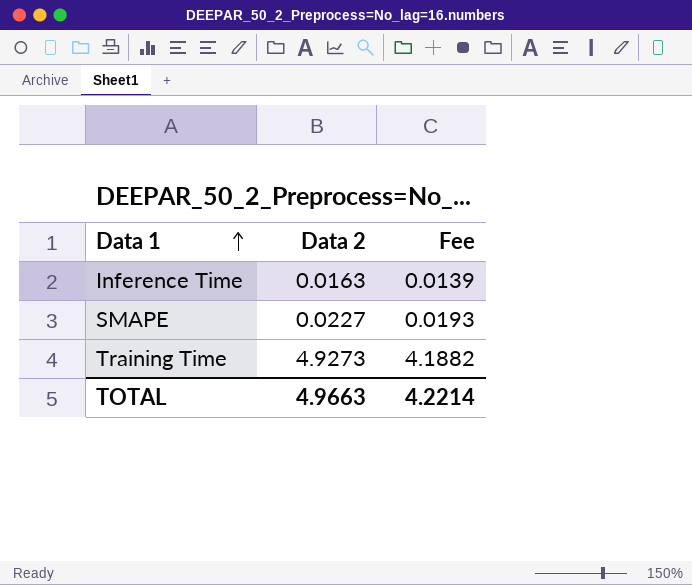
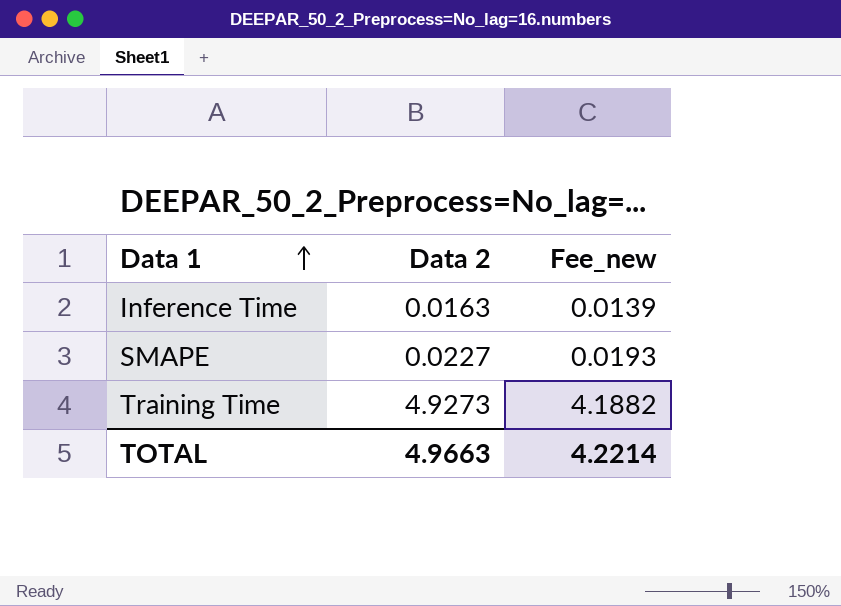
column name: Fee -> Fee_new

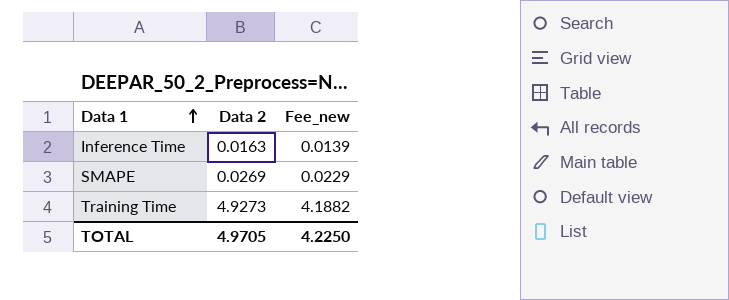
SMAPE | Data 2: 0.0227 -> 0.0269
SMAPE | Fee_new: 0.0193 -> 0.0229
TOTAL | Data 2: 4.9663 -> 4.9705
TOTAL | Fee_new: 4.2214 -> 4.2250

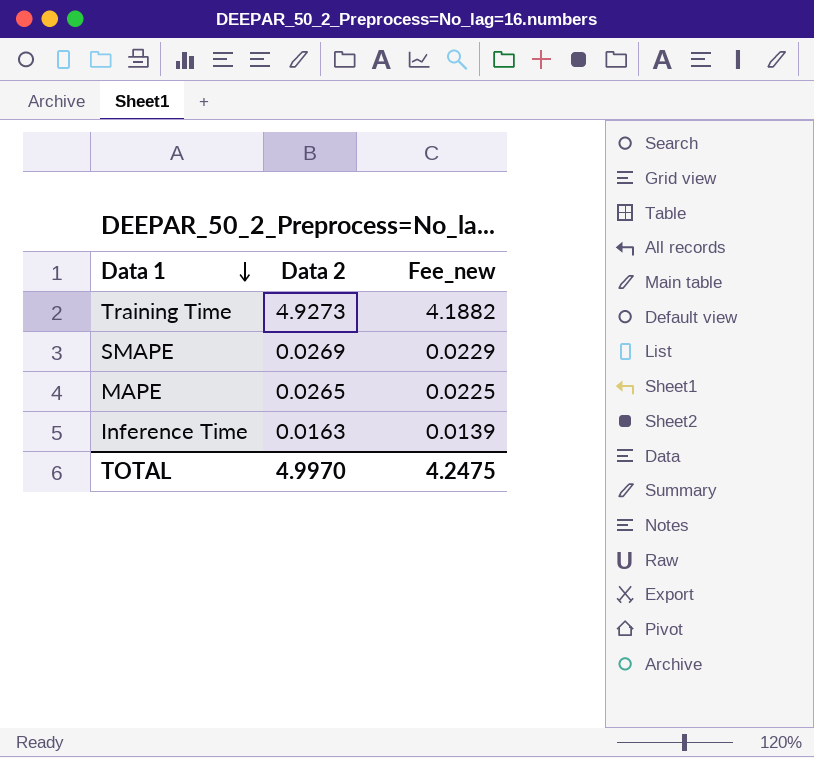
row order: Data 1 ascending -> Data 1 descending
row MAPE: none -> 0.0265 | 0.0225
TOTAL | Data 2: 4.9705 -> 4.9970
TOTAL | Fee_new: 4.2250 -> 4.2475

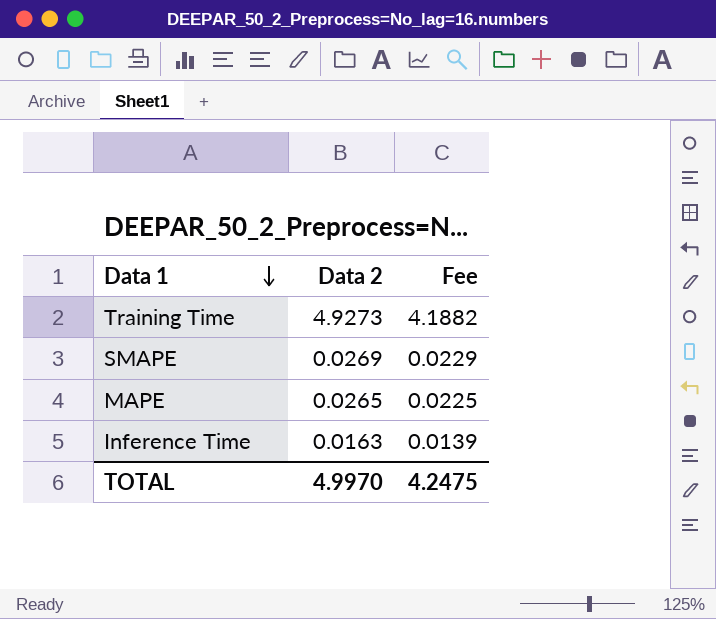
column name: Fee_new -> Fee

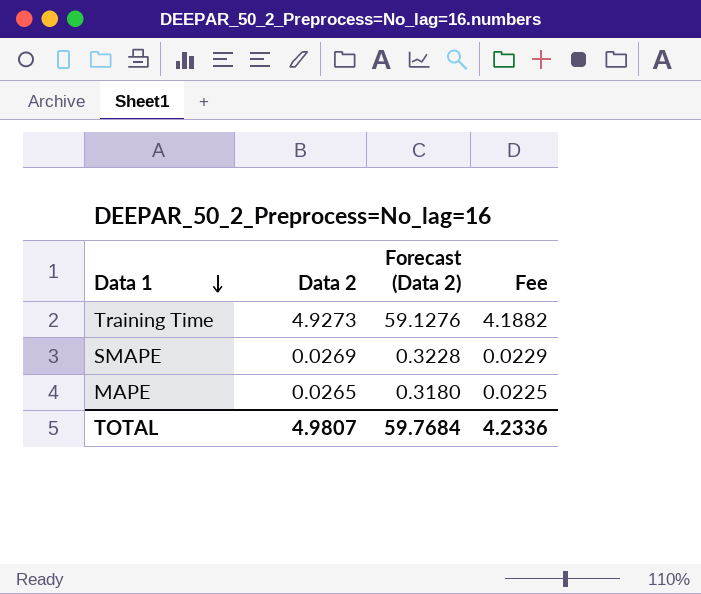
column Forecast (Data 2) | formula: none -> [Data 2] * 12
row Inference Time: 0.0163 | 0.0139 -> none
TOTAL | Data 2: 4.9970 -> 4.9807
TOTAL | Fee: 4.2475 -> 4.2336

